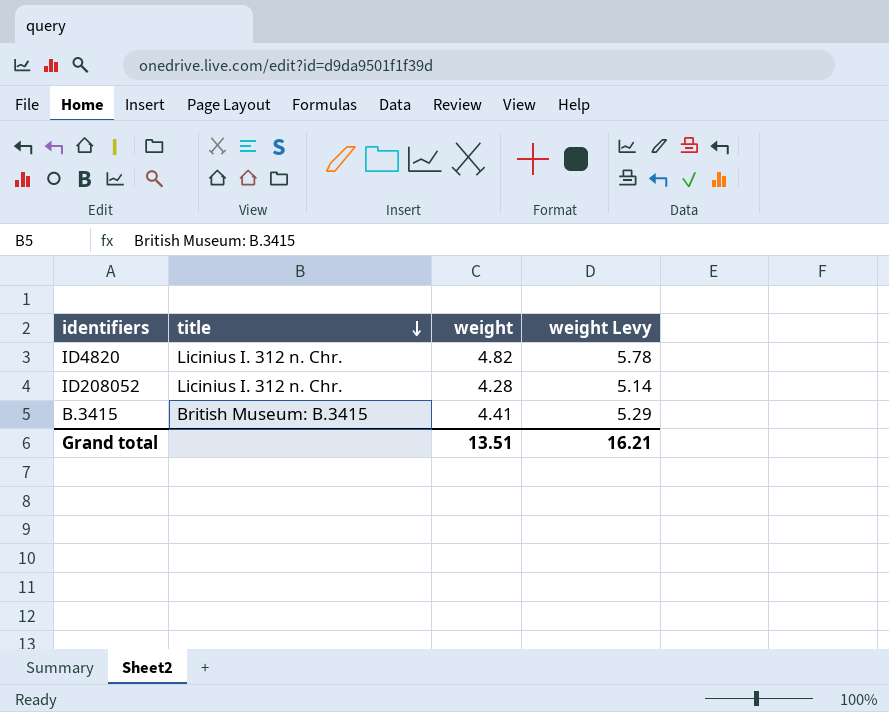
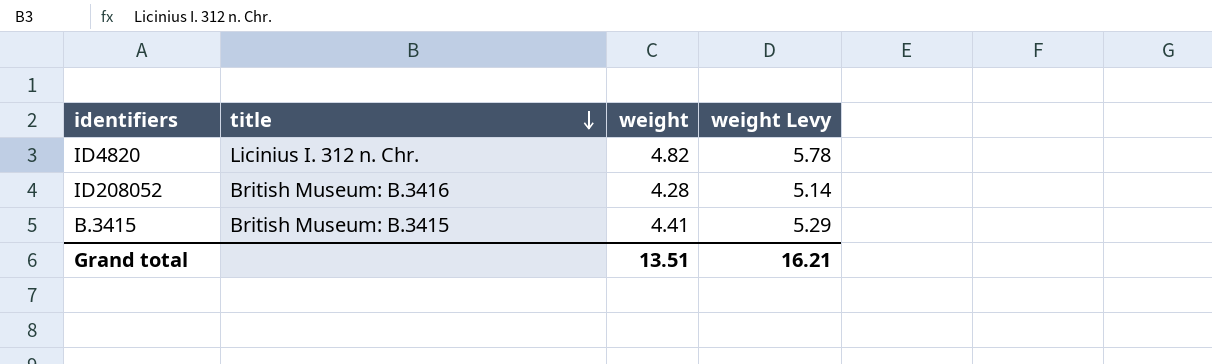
ID208052 | title: Licinius I. 312 n. Chr. -> British Museum: B.3416

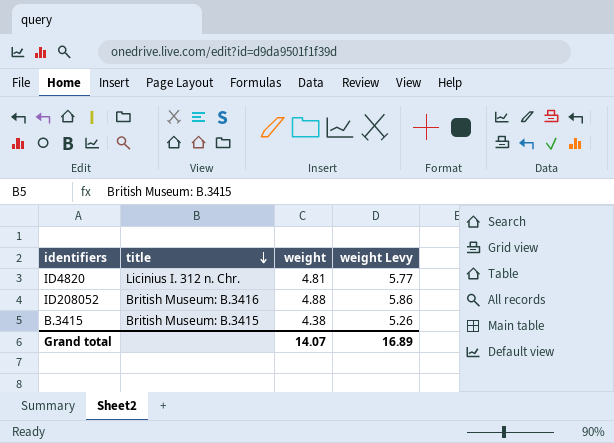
ID4820 | weight: 4.82 -> 4.81
ID4820 | weight Levy: 5.78 -> 5.77
ID208052 | weight: 4.28 -> 4.88
ID208052 | weight Levy: 5.14 -> 5.86
B.3415 | weight: 4.41 -> 4.38
B.3415 | weight Levy: 5.29 -> 5.26
Grand total | weight: 13.51 -> 14.07
Grand total | weight Levy: 16.21 -> 16.89

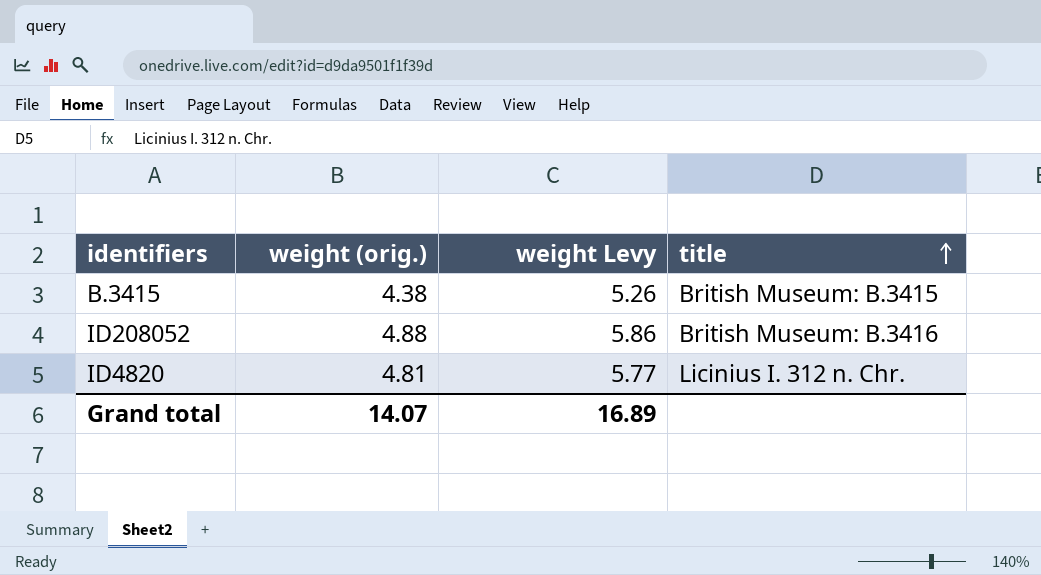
row order: title descending -> title ascending
column name: weight -> weight (orig.)
column title | position: 2 -> 4

